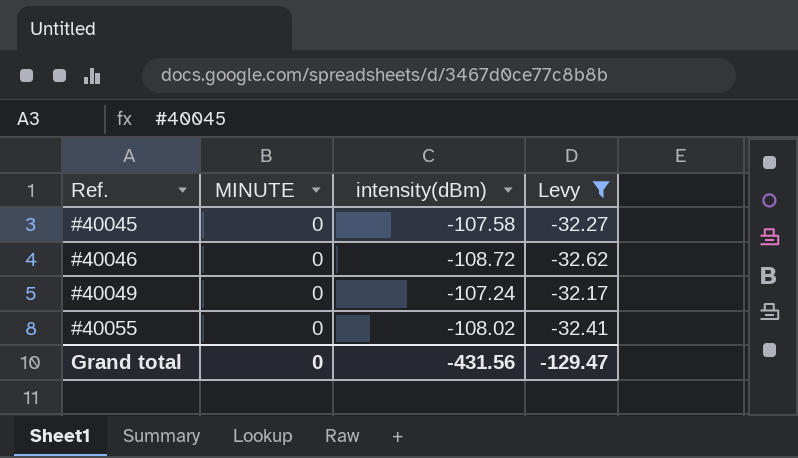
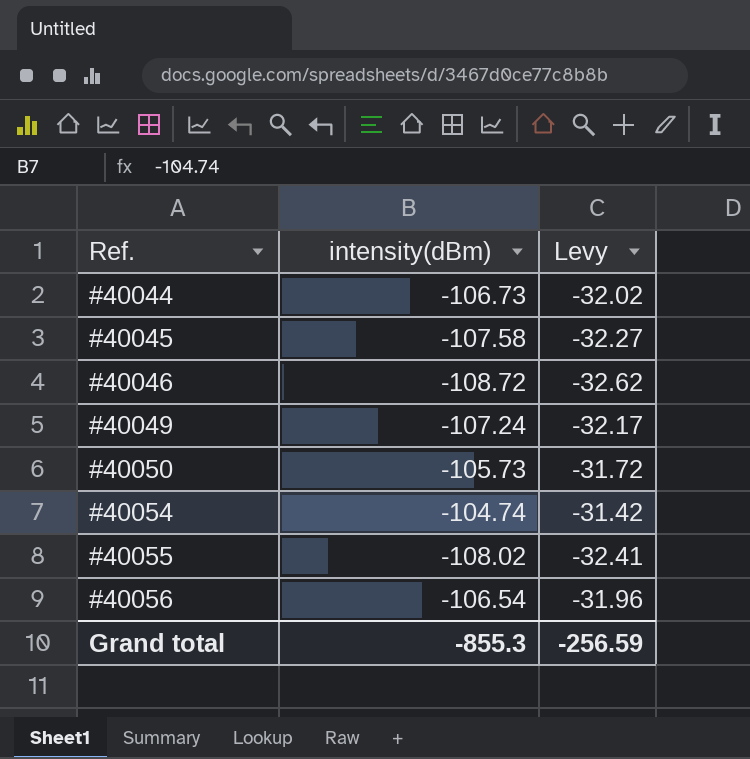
filter: Levy <= -32.17 -> none
column MINUTE | position: 2 -> none
Grand total | intensity(dBm): -431.56 -> -855.3
Grand total | Levy: -129.47 -> -256.59

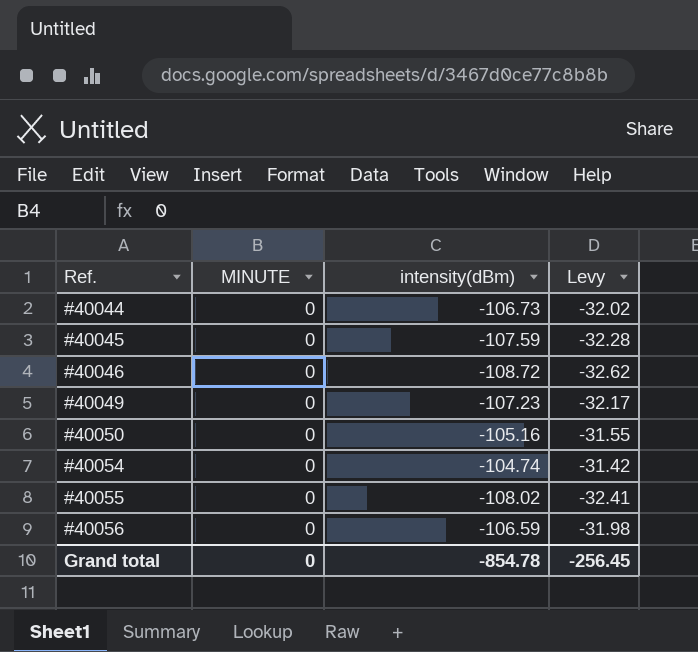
column MINUTE | position: none -> 2
#40045 | intensity(dBm): -107.58 -> -107.59
#40045 | Levy: -32.27 -> -32.28
#40049 | intensity(dBm): -107.24 -> -107.23
#40050 | intensity(dBm): -105.73 -> -105.16
#40050 | Levy: -31.72 -> -31.55
#40056 | intensity(dBm): -106.54 -> -106.59
#40056 | Levy: -31.96 -> -31.98
Grand total | intensity(dBm): -855.3 -> -854.78
Grand total | Levy: -256.59 -> -256.45

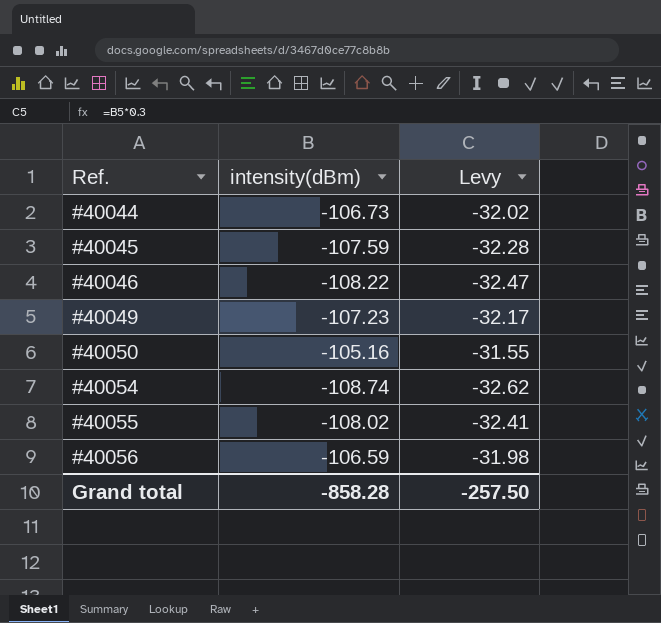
column MINUTE | position: 2 -> none
#40046 | intensity(dBm): -108.72 -> -108.22
#40046 | Levy: -32.62 -> -32.47
#40054 | intensity(dBm): -104.74 -> -108.74
#40054 | Levy: -31.42 -> -32.62
Grand total | intensity(dBm): -854.78 -> -858.28
Grand total | Levy: -256.45 -> -257.50

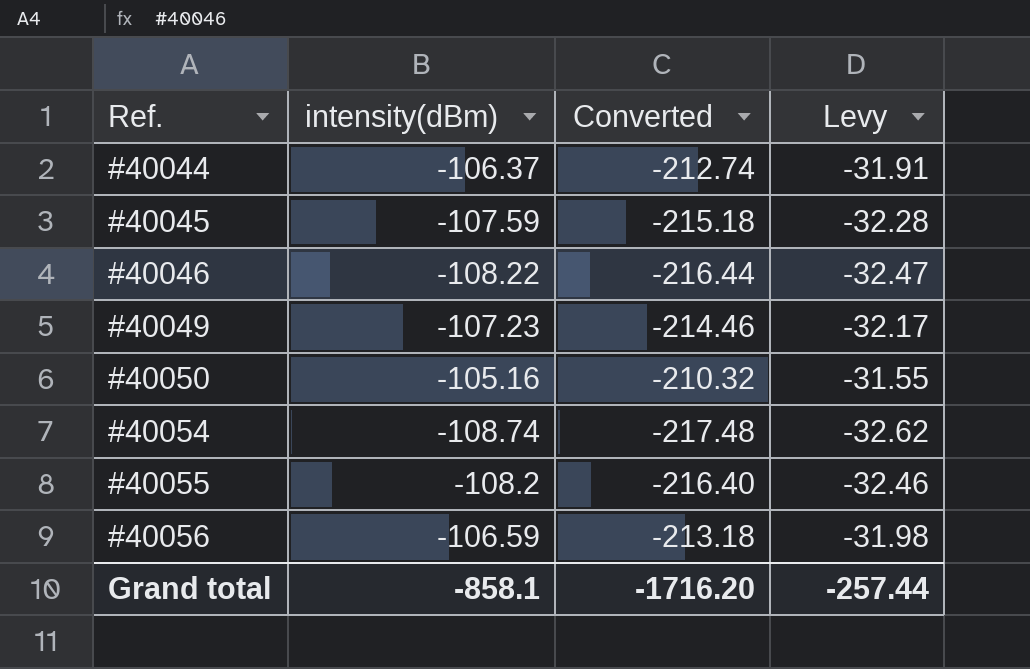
column Converted | formula: none -> [intensity(dBm)] * 2
#40044 | intensity(dBm): -106.73 -> -106.37
#40044 | Levy: -32.02 -> -31.91
#40055 | intensity(dBm): -108.02 -> -108.2
#40055 | Levy: -32.41 -> -32.46
Grand total | intensity(dBm): -858.28 -> -858.1
Grand total | Levy: -257.50 -> -257.44

